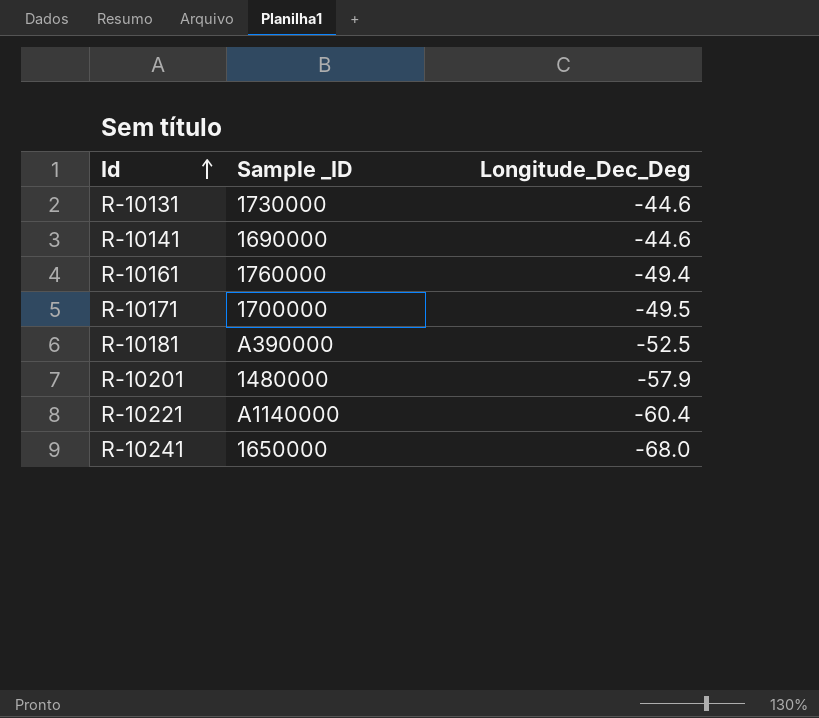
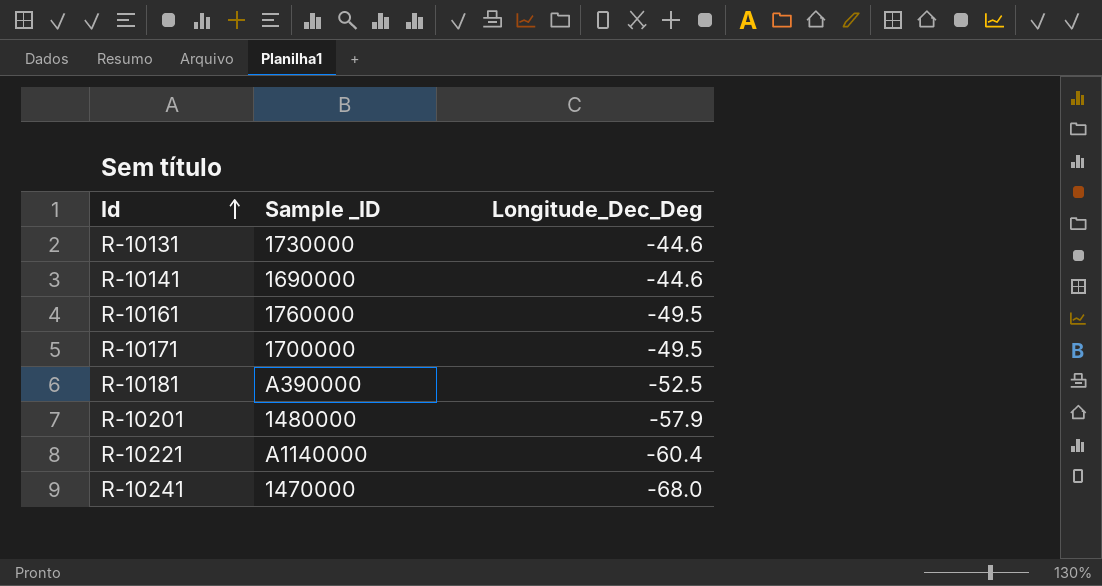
R-10161 | Longitude_Dec_Deg: -49.4 -> -49.5
R-10241 | Sample _ID: 1650000 -> 1470000

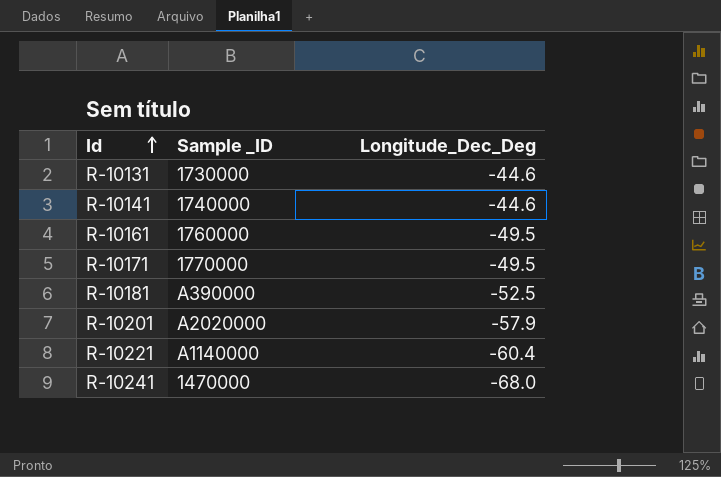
R-10141 | Sample _ID: 1690000 -> 1740000
R-10171 | Sample _ID: 1700000 -> 1770000
R-10201 | Sample _ID: 1480000 -> A2020000

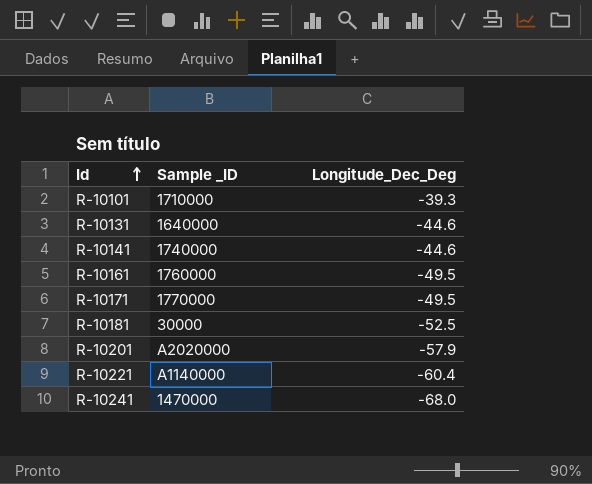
row R-10101: none -> 1710000 | -39.3
R-10131 | Sample _ID: 1730000 -> 1640000
R-10181 | Sample _ID: A390000 -> 30000

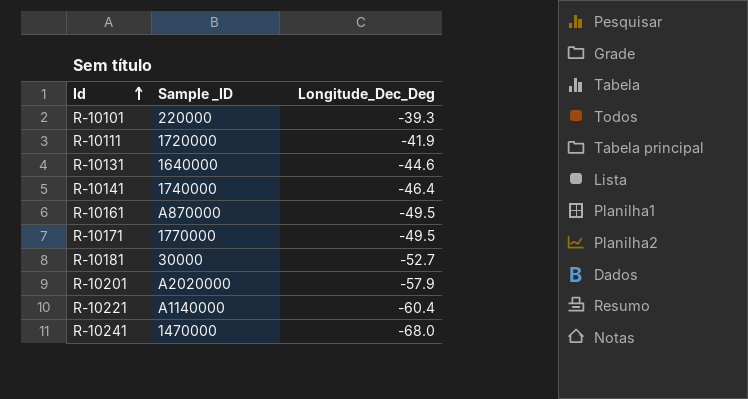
R-10101 | Sample _ID: 1710000 -> 220000
row R-10111: none -> 1720000 | -41.9
R-10141 | Longitude_Dec_Deg: -44.6 -> -46.4
R-10161 | Sample _ID: 1760000 -> A870000
R-10181 | Longitude_Dec_Deg: -52.5 -> -52.7

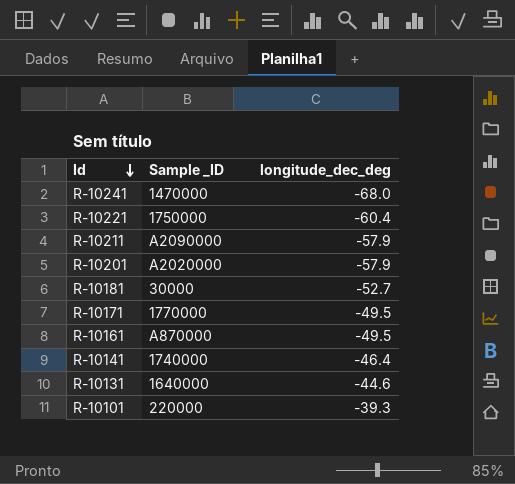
row order: Id ascending -> Id descending
column name: Longitude_Dec_Deg -> longitude_dec_deg
row R-10111: 1720000 | -41.9 -> none
R-10221 | Sample _ID: A1140000 -> 1750000
row R-10211: none -> A2090000 | -57.9

